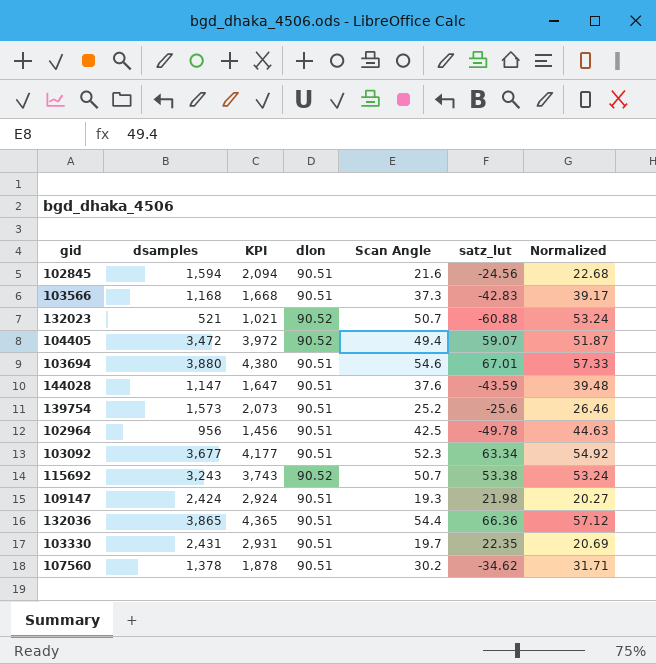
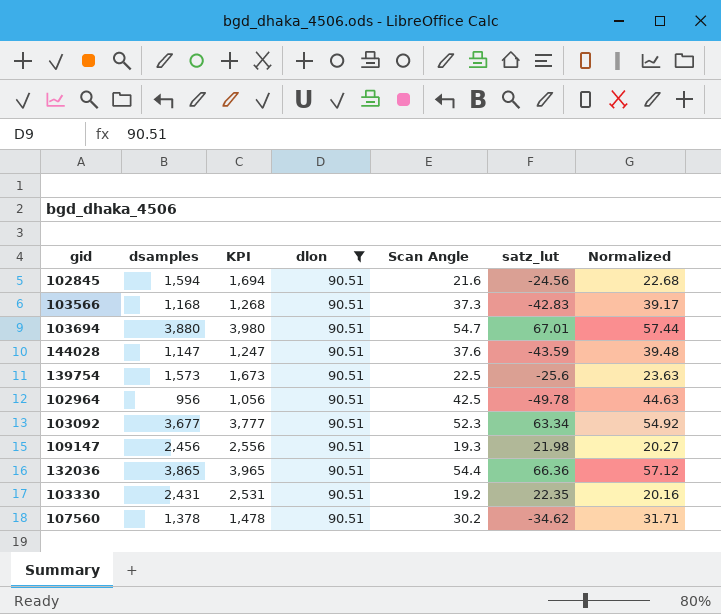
filter: none -> dlon = 90.51
column KPI | formula: [dsamples] + 500 -> [dsamples] + 100
103694 | Scan Angle: 54.6 -> 54.7
103694 | Normalized: 57.33 -> 57.44
139754 | Scan Angle: 25.2 -> 22.5
139754 | Normalized: 26.46 -> 23.63
109147 | dsamples: 2,424 -> 2,456
103330 | Scan Angle: 19.7 -> 19.2
103330 | Normalized: 20.69 -> 20.16

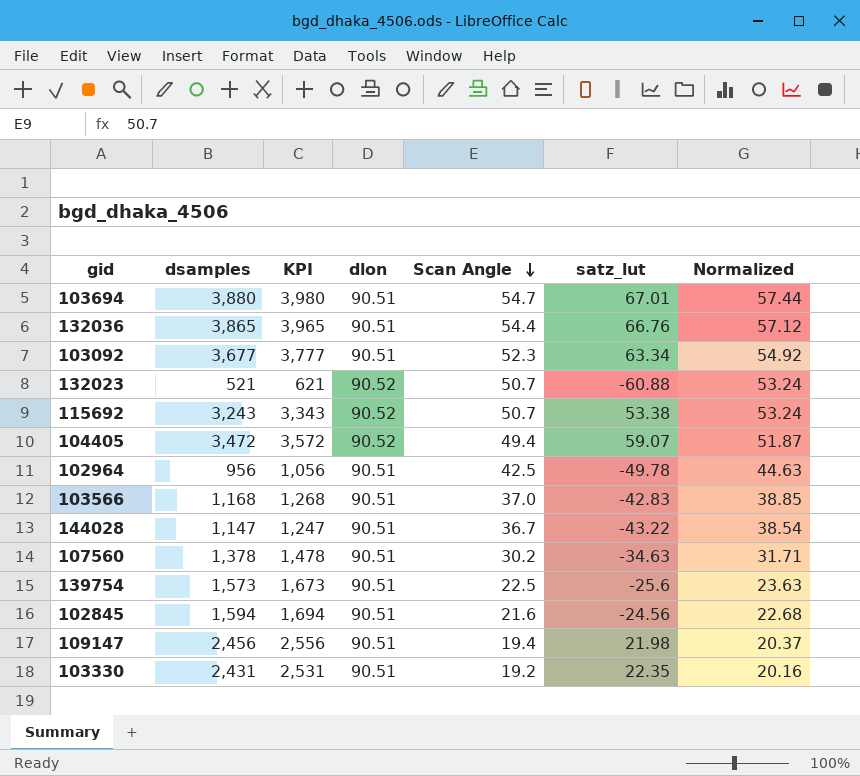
filter: dlon = 90.51 -> none
row order: none -> Scan Angle descending
132036 | satz_lut: 66.36 -> 66.76
103566 | Scan Angle: 37.3 -> 37.0
103566 | Normalized: 39.17 -> 38.85
144028 | Scan Angle: 37.6 -> 36.7
144028 | satz_lut: -43.59 -> -43.22
144028 | Normalized: 39.48 -> 38.54
107560 | satz_lut: -34.62 -> -34.63
109147 | Scan Angle: 19.3 -> 19.4
109147 | Normalized: 20.27 -> 20.37

